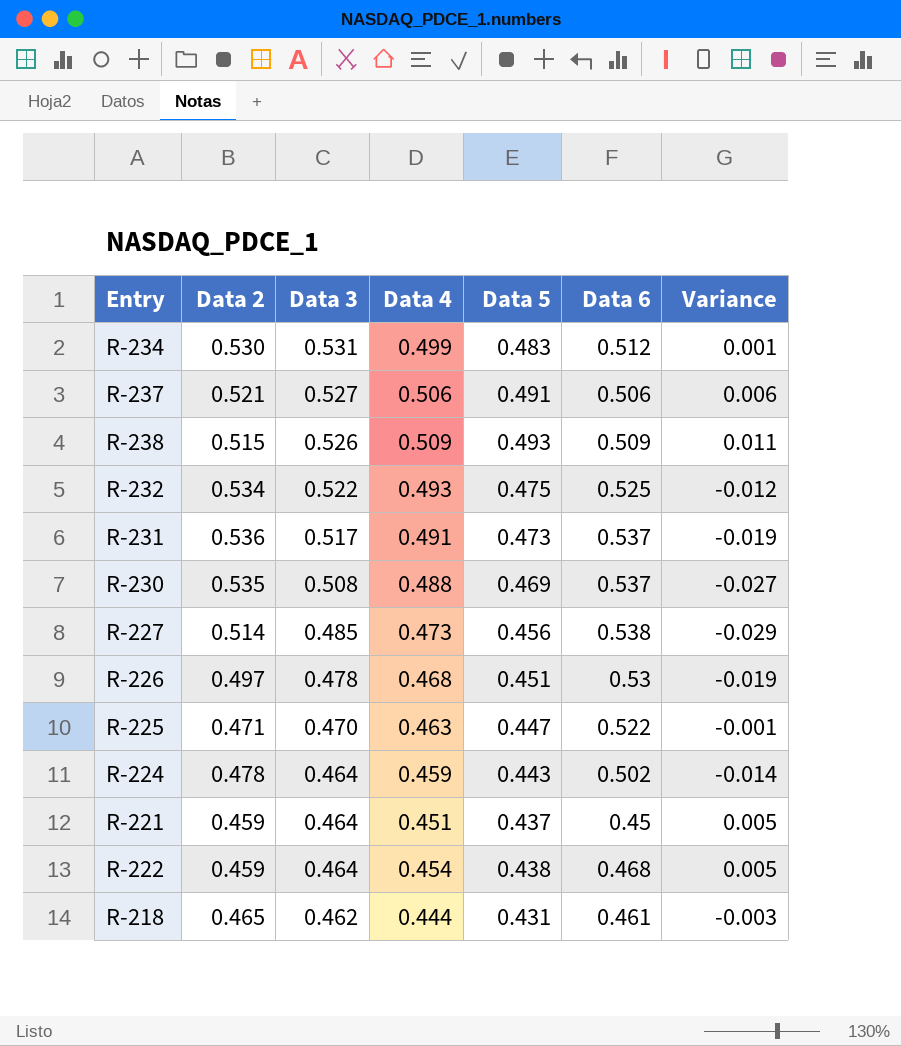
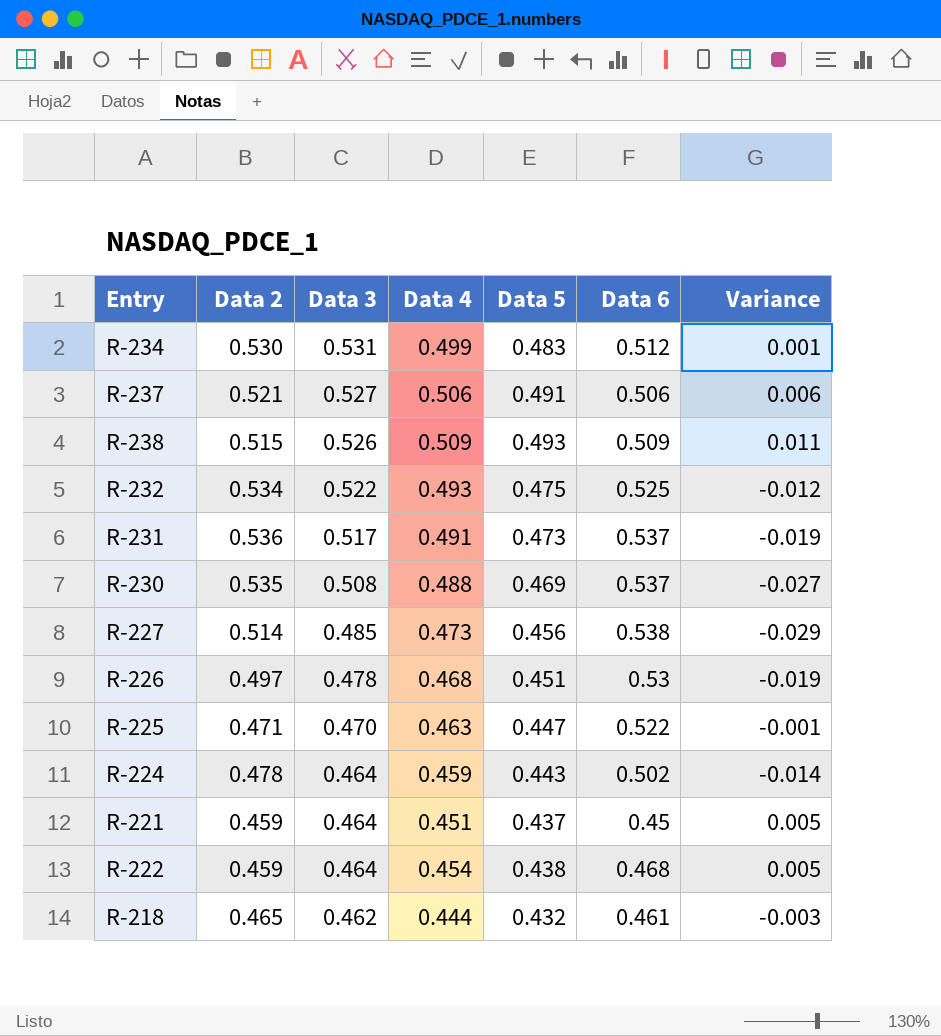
R-218 | Data 5: 0.431 -> 0.432

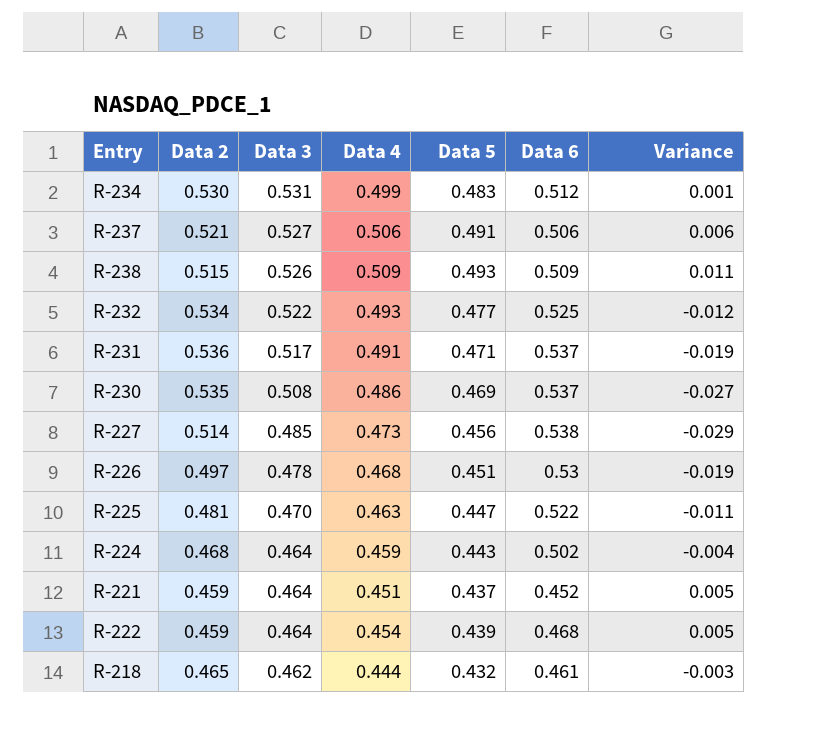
R-232 | Data 5: 0.475 -> 0.477
R-231 | Data 5: 0.473 -> 0.471
R-230 | Data 4: 0.488 -> 0.486
R-225 | Data 2: 0.471 -> 0.481
R-225 | Variance: -0.001 -> -0.011
R-224 | Data 2: 0.478 -> 0.468
R-224 | Variance: -0.014 -> -0.004
R-221 | Data 6: 0.45 -> 0.452
R-222 | Data 5: 0.438 -> 0.439

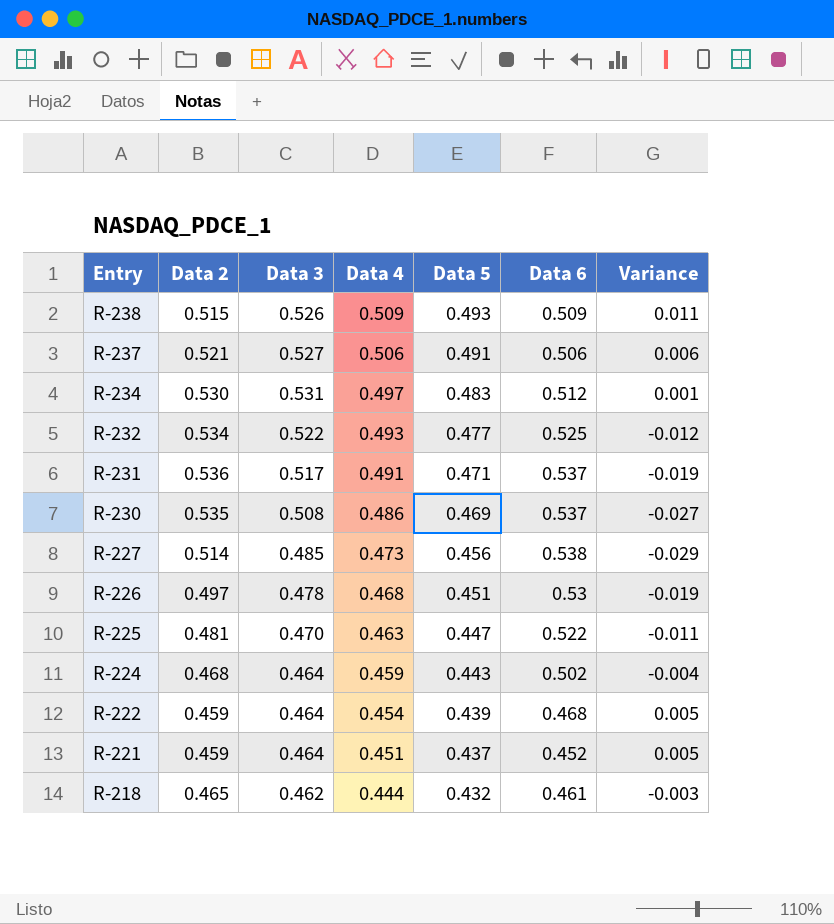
row order: Data 3 descending -> Entry descending
R-234 | Data 4: 0.499 -> 0.497

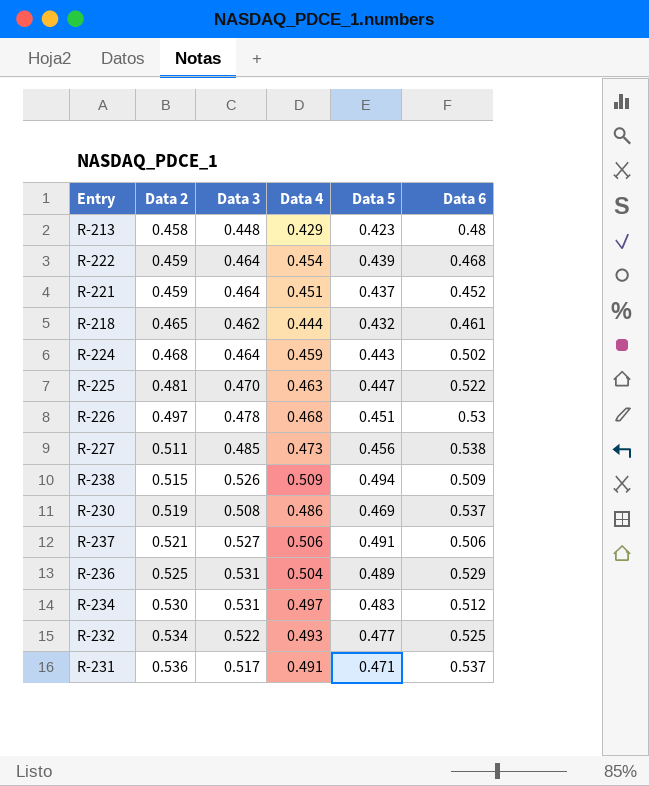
row order: Entry descending -> Data 2 ascending
column Variance | formula: [Data 3] - [Data 2] -> none
row R-213: none -> 0.458 | 0.448 | 0.429 | 0.423 | 0.48
R-227 | Data 2: 0.514 -> 0.511
R-238 | Data 5: 0.493 -> 0.494
R-230 | Data 2: 0.535 -> 0.519
row R-236: none -> 0.525 | 0.531 | 0.504 | 0.489 | 0.529

